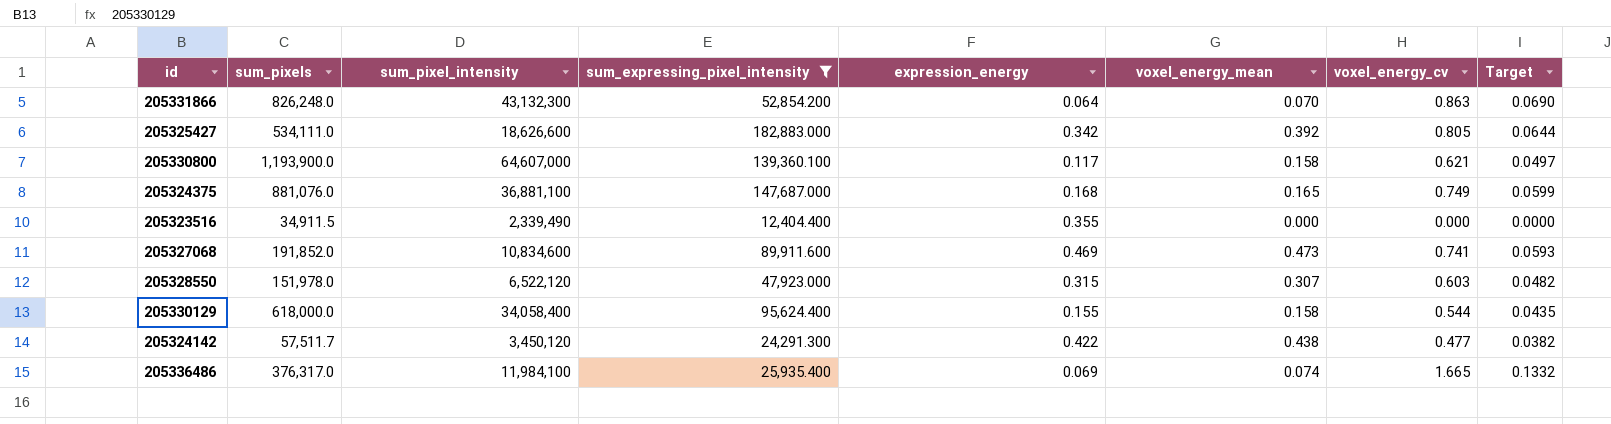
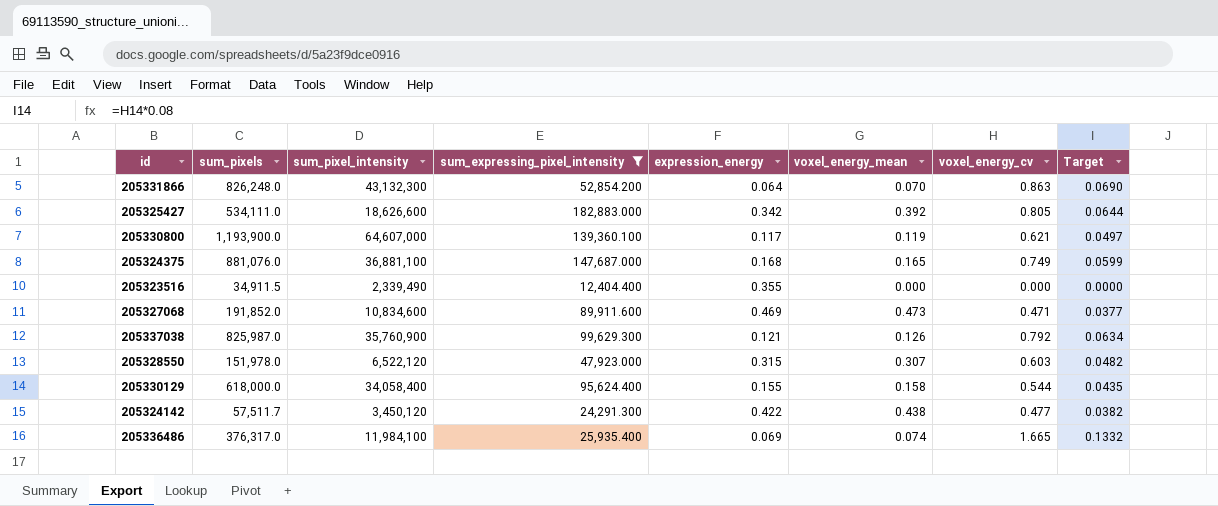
205330800 | voxel_energy_mean: 0.158 -> 0.119
205327068 | voxel_energy_cv: 0.741 -> 0.471
205327068 | Target: 0.0593 -> 0.0377
row 205337038: none -> 825,987.0 | 35,760,900 | 99,629.300 | 0.121 | 0.126 | 0.792 | 0.0634

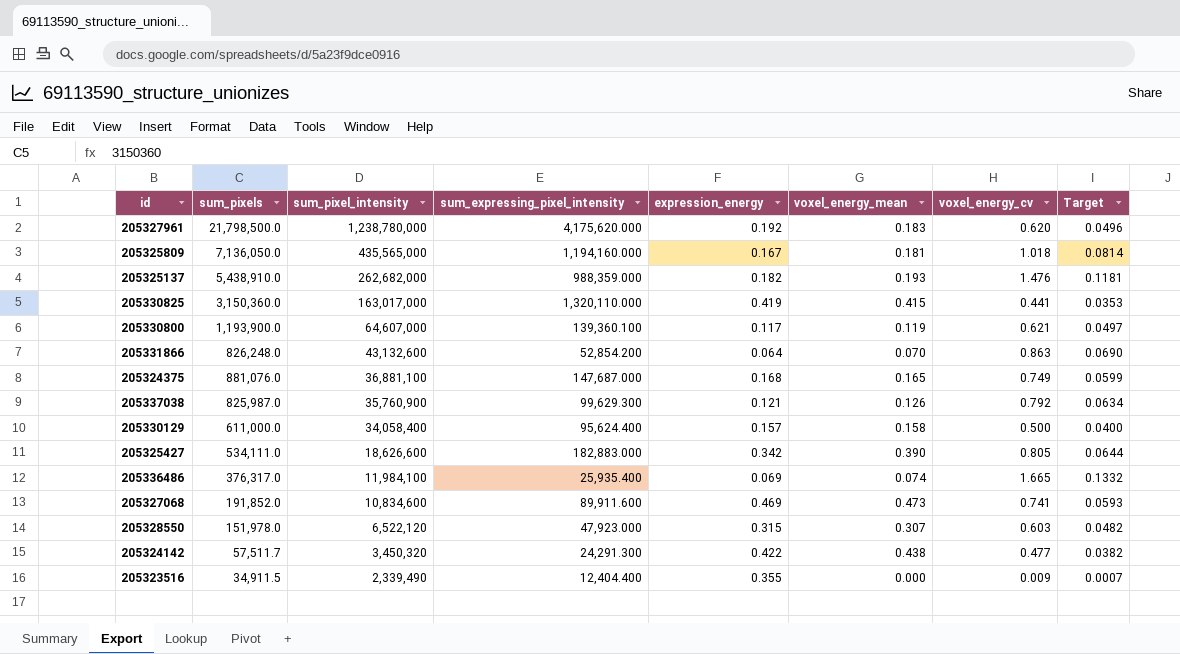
filter: sum_expressing_pixel_intensity <= 182,883.000 -> none
row order: none -> sum_pixel_intensity descending
205331866 | sum_pixel_intensity: 43,132,300 -> 43,132,600
205330129 | sum_pixels: 618,000.0 -> 611,000.0
205330129 | expression_energy: 0.155 -> 0.157
205330129 | voxel_energy_cv: 0.544 -> 0.500
205330129 | Target: 0.0435 -> 0.0400
205325427 | voxel_energy_mean: 0.392 -> 0.390
205327068 | voxel_energy_cv: 0.471 -> 0.741
205327068 | Target: 0.0377 -> 0.0593
205324142 | sum_pixel_intensity: 3,450,120 -> 3,450,320
205323516 | voxel_energy_cv: 0.000 -> 0.009
205323516 | Target: 0.0000 -> 0.0007

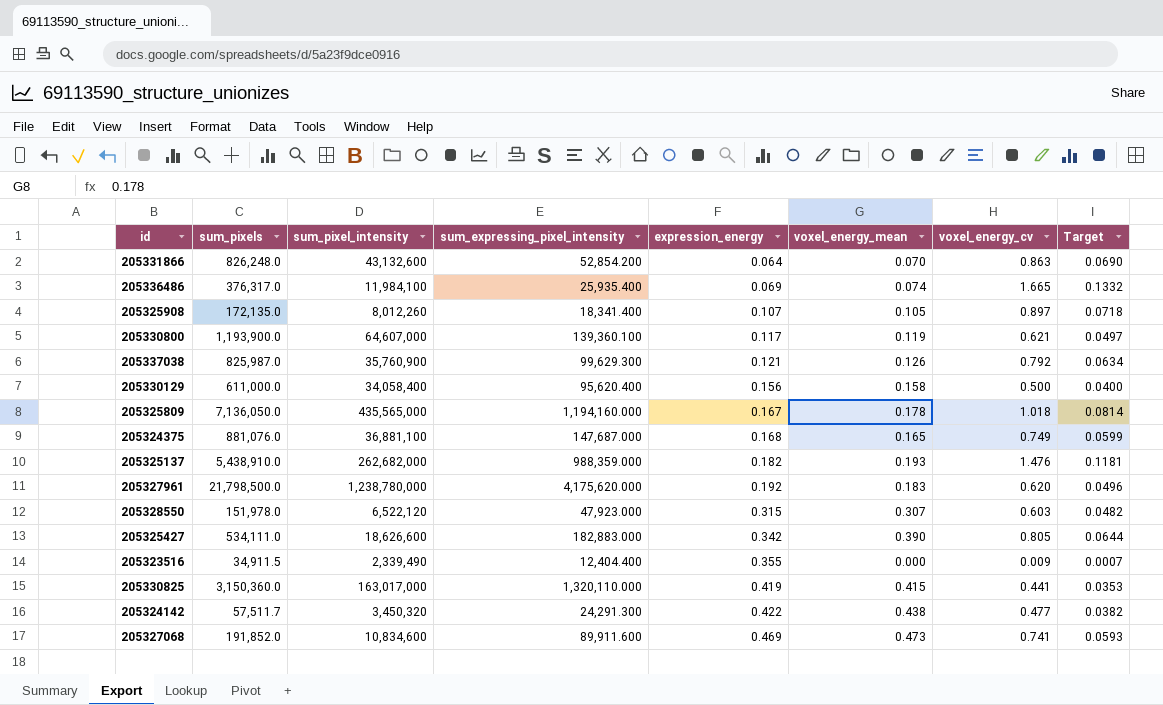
row order: sum_pixel_intensity descending -> expression_energy ascending
row 205325908: none -> 172,135.0 | 8,012,260 | 18,341.400 | 0.107 | 0.105 | 0.897 | 0.0718
205330129 | sum_expressing_pixel_intensity: 95,624.400 -> 95,620.400
205330129 | expression_energy: 0.157 -> 0.156
205325809 | voxel_energy_mean: 0.181 -> 0.178

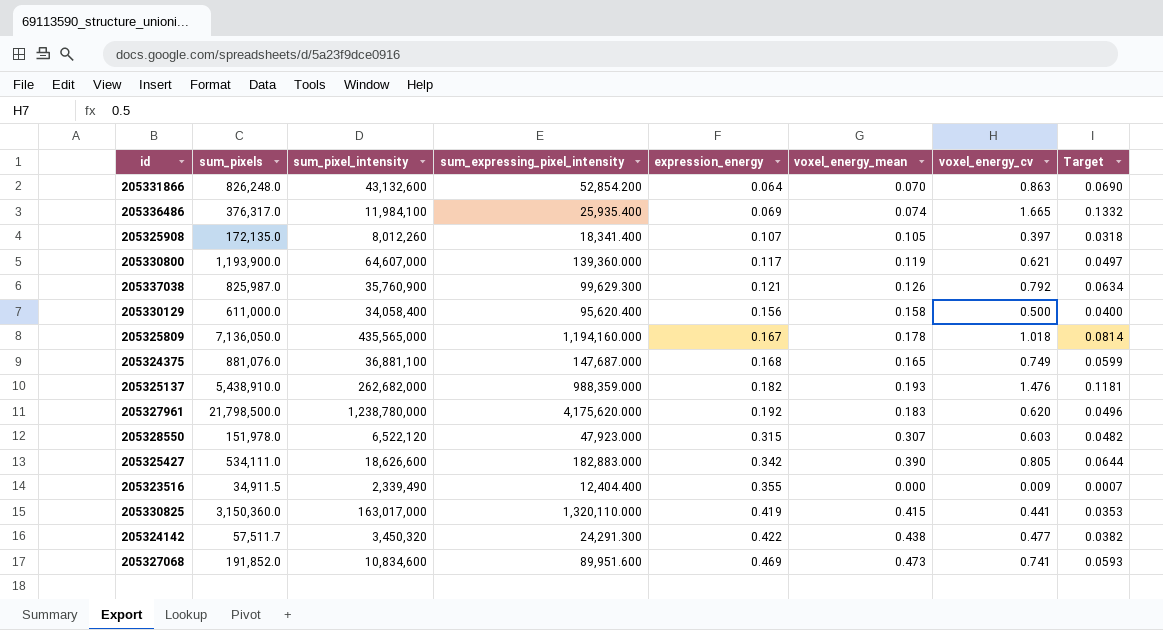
205325908 | voxel_energy_cv: 0.897 -> 0.397
205325908 | Target: 0.0718 -> 0.0318
205330800 | sum_expressing_pixel_intensity: 139,360.100 -> 139,360.000
205327068 | sum_expressing_pixel_intensity: 89,911.600 -> 89,951.600

